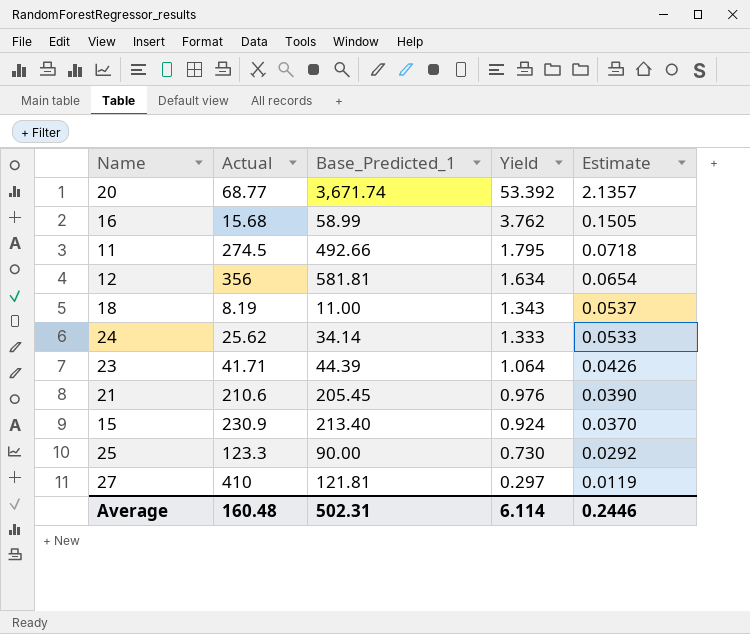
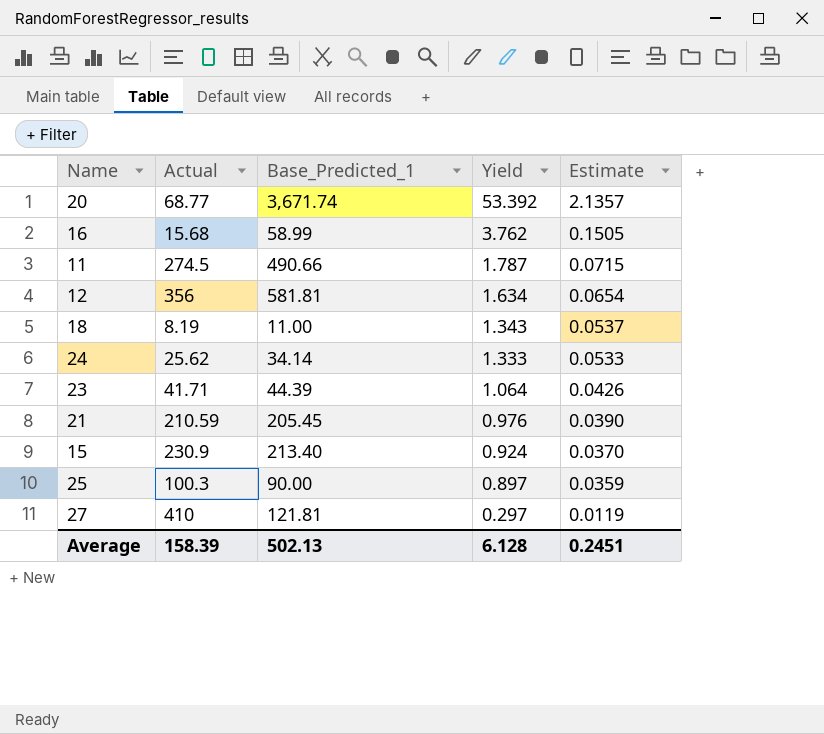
11 | Base_Predicted_1: 492.66 -> 490.66
11 | Yield: 1.795 -> 1.787
11 | Estimate: 0.0718 -> 0.0715
21 | Actual: 210.6 -> 210.59
25 | Actual: 123.3 -> 100.3
25 | Yield: 0.730 -> 0.897
25 | Estimate: 0.0292 -> 0.0359
Average | Actual: 160.48 -> 158.39
Average | Base_Predicted_1: 502.31 -> 502.13
Average | Yield: 6.114 -> 6.128
Average | Estimate: 0.2446 -> 0.2451

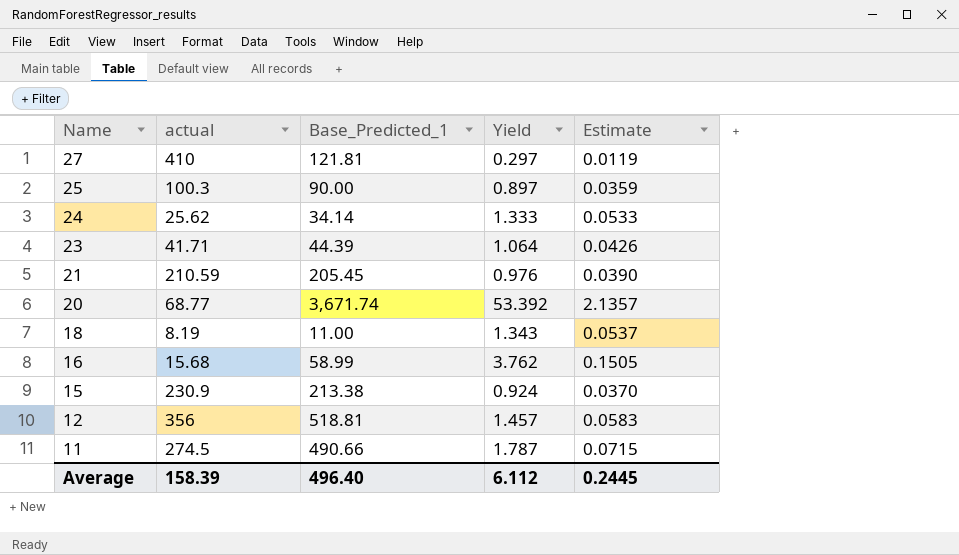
row order: Yield descending -> Name descending
column name: Actual -> actual
15 | Base_Predicted_1: 213.40 -> 213.38
12 | Base_Predicted_1: 581.81 -> 518.81
12 | Yield: 1.634 -> 1.457
12 | Estimate: 0.0654 -> 0.0583
Average | Base_Predicted_1: 502.13 -> 496.40
Average | Yield: 6.128 -> 6.112
Average | Estimate: 0.2451 -> 0.2445

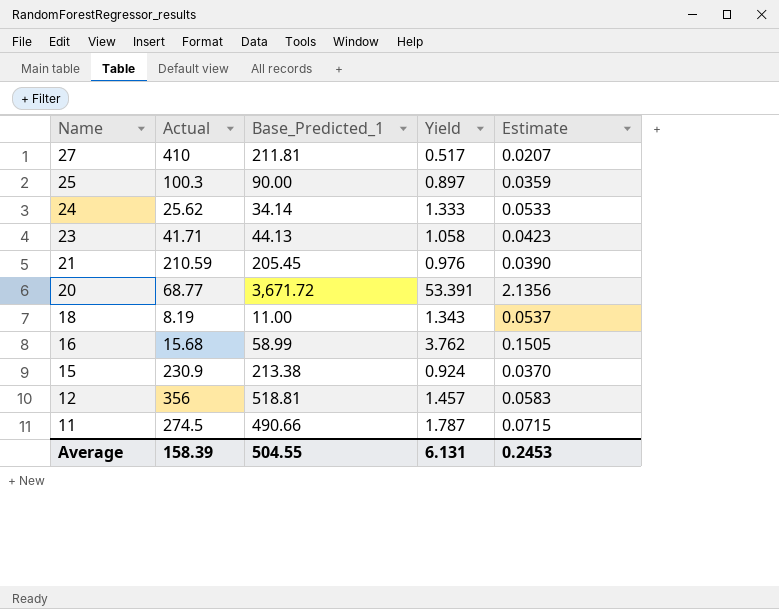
column name: actual -> Actual
27 | Base_Predicted_1: 121.81 -> 211.81
27 | Yield: 0.297 -> 0.517
27 | Estimate: 0.0119 -> 0.0207
23 | Base_Predicted_1: 44.39 -> 44.13
23 | Yield: 1.064 -> 1.058
23 | Estimate: 0.0426 -> 0.0423
20 | Base_Predicted_1: 3,671.74 -> 3,671.72
20 | Yield: 53.392 -> 53.391
20 | Estimate: 2.1357 -> 2.1356
Average | Base_Predicted_1: 496.40 -> 504.55
Average | Yield: 6.112 -> 6.131
Average | Estimate: 0.2445 -> 0.2453

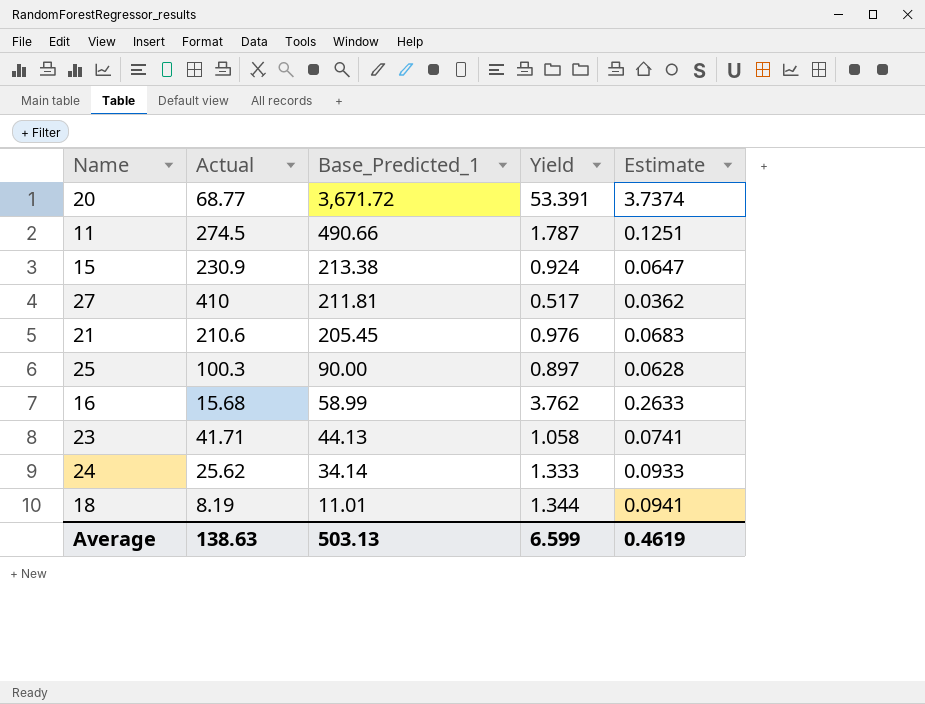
row order: Name descending -> Base_Predicted_1 descending
column Estimate | formula: [Yield] * 0.04 -> [Yield] * 0.07
row 12: 356 | 518.81 | 1.457 | 0.0583 -> none
21 | Actual: 210.59 -> 210.6
18 | Base_Predicted_1: 11.00 -> 11.01
18 | Yield: 1.343 -> 1.344
Average | Actual: 158.39 -> 138.63
Average | Base_Predicted_1: 504.55 -> 503.13
Average | Yield: 6.131 -> 6.599
Average | Estimate: 0.2453 -> 0.4619

